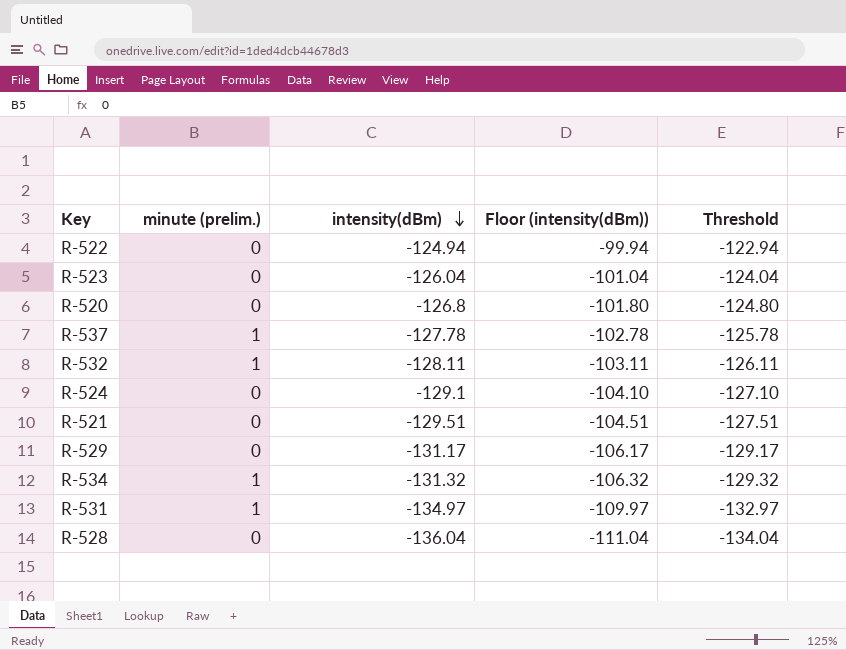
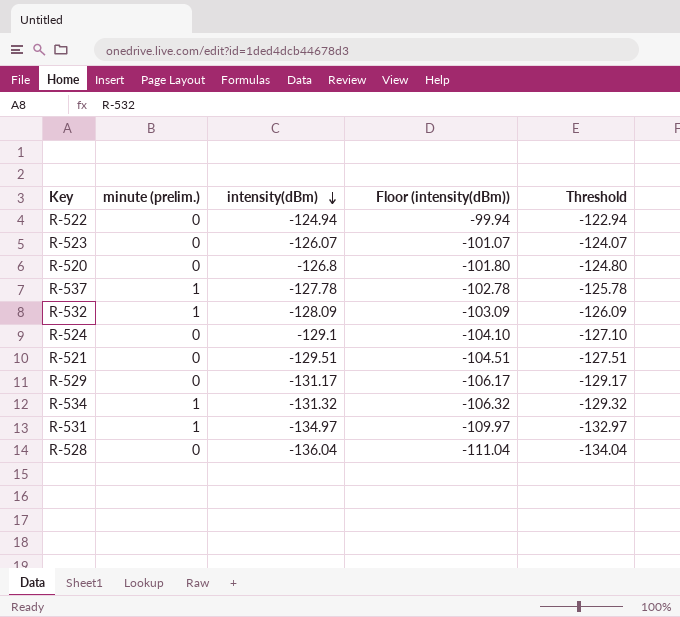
R-523 | intensity(dBm): -126.04 -> -126.07
R-523 | Floor (intensity(dBm)): -101.04 -> -101.07
R-523 | Threshold: -124.04 -> -124.07
R-532 | intensity(dBm): -128.11 -> -128.09
R-532 | Floor (intensity(dBm)): -103.11 -> -103.09
R-532 | Threshold: -126.11 -> -126.09

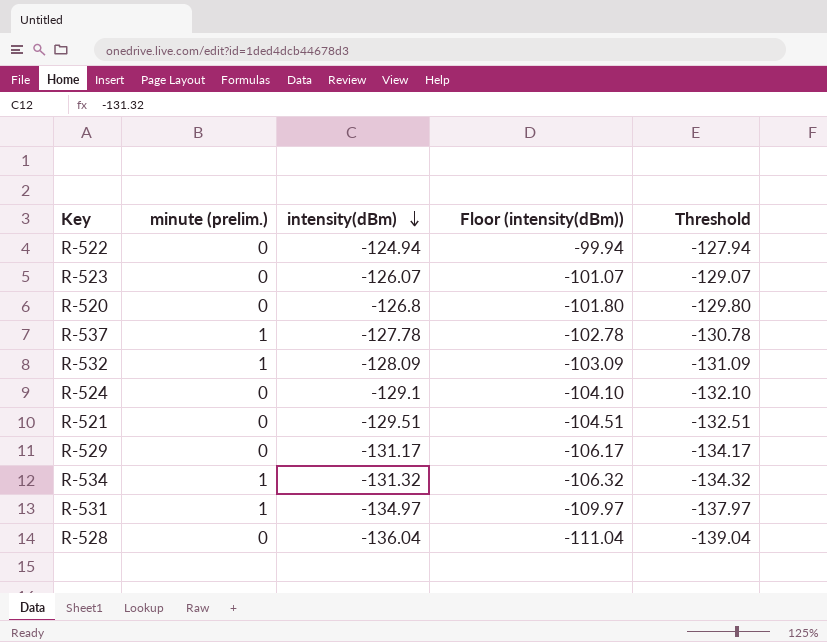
column Threshold | formula: [intensity(dBm)] + 2 -> [intensity(dBm)] - 3

